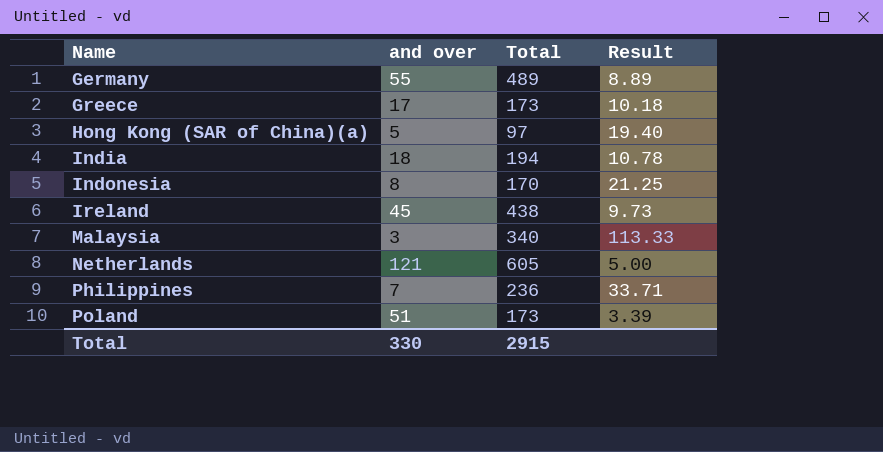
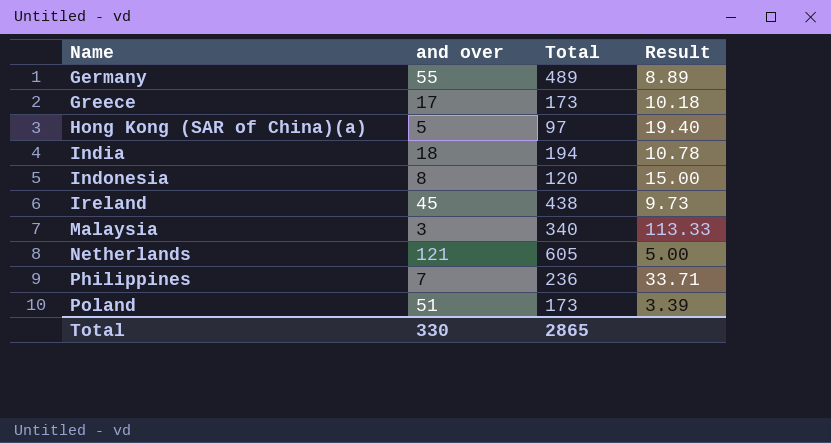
Indonesia | Total: 170 -> 120
Indonesia | Result: 21.25 -> 15.00
Total | Total: 2915 -> 2865

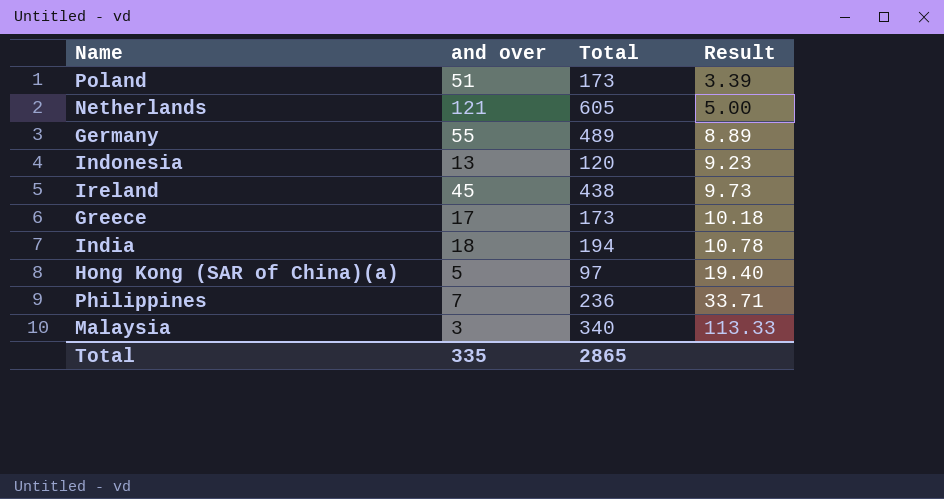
row order: Name ascending -> Result ascending
Indonesia | and over: 8 -> 13
Indonesia | Result: 15.00 -> 9.23
Total | and over: 330 -> 335

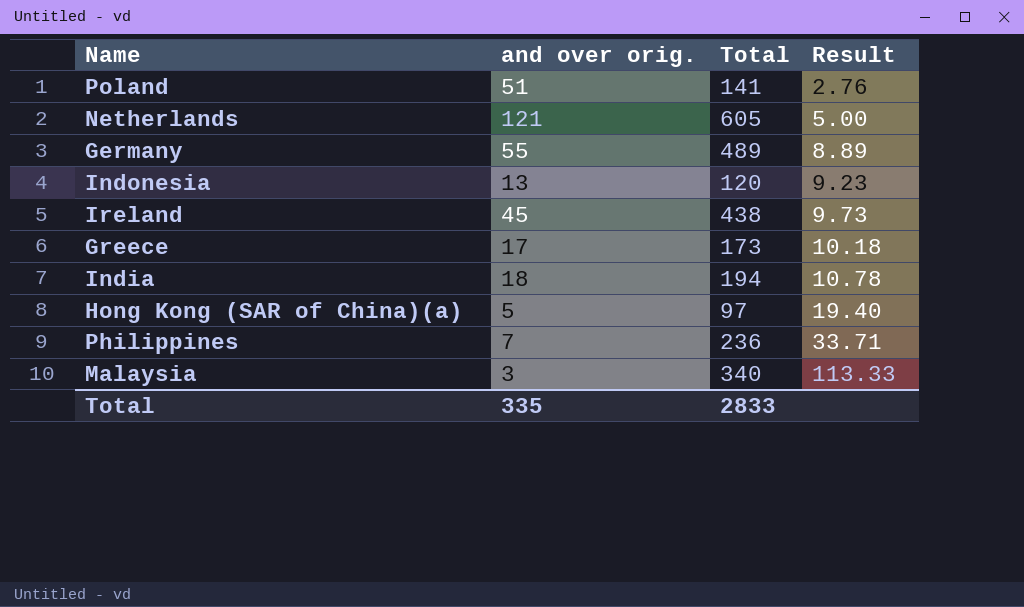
column name: and over -> and over orig.
Poland | Total: 173 -> 141
Poland | Result: 3.39 -> 2.76
Total | Total: 2865 -> 2833

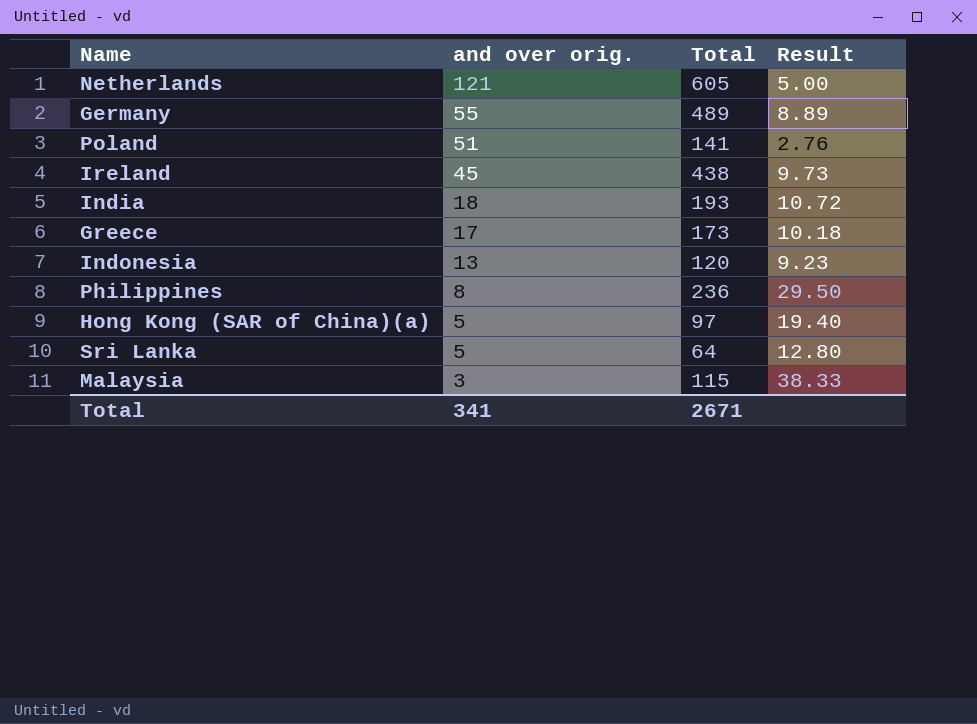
row order: Result ascending -> and over orig. descending
India | Total: 194 -> 193
India | Result: 10.78 -> 10.72
Philippines | and over orig.: 7 -> 8
Philippines | Result: 33.71 -> 29.50
row Sri Lanka: none -> 5 | 64 | 12.80
Malaysia | Total: 340 -> 115
Malaysia | Result: 113.33 -> 38.33
Total | and over orig.: 335 -> 341
Total | Total: 2833 -> 2671

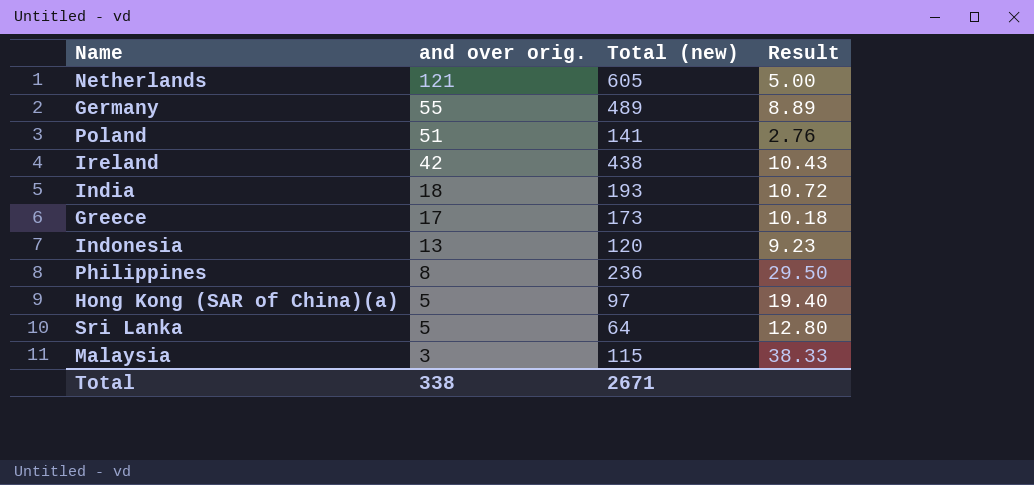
column name: Total -> Total (new)
Ireland | and over orig.: 45 -> 42
Ireland | Result: 9.73 -> 10.43
Total | and over orig.: 341 -> 338

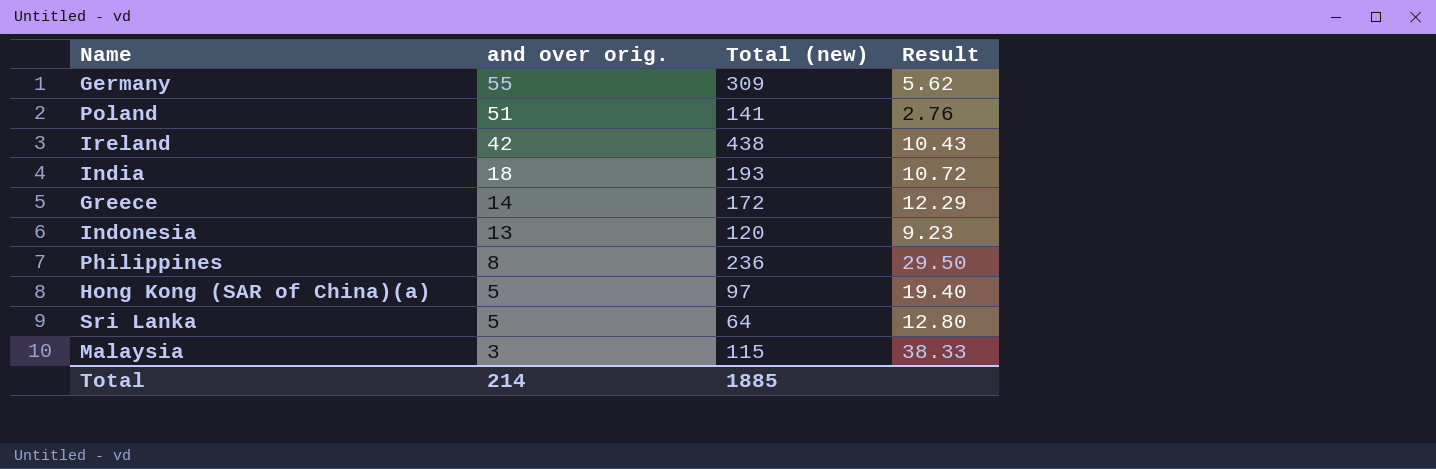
row Netherlands: 121 | 605 | 5.00 -> none
Germany | Total (new): 489 -> 309
Germany | Result: 8.89 -> 5.62
Greece | and over orig.: 17 -> 14
Greece | Total (new): 173 -> 172
Greece | Result: 10.18 -> 12.29
Total | and over orig.: 338 -> 214
Total | Total (new): 2671 -> 1885

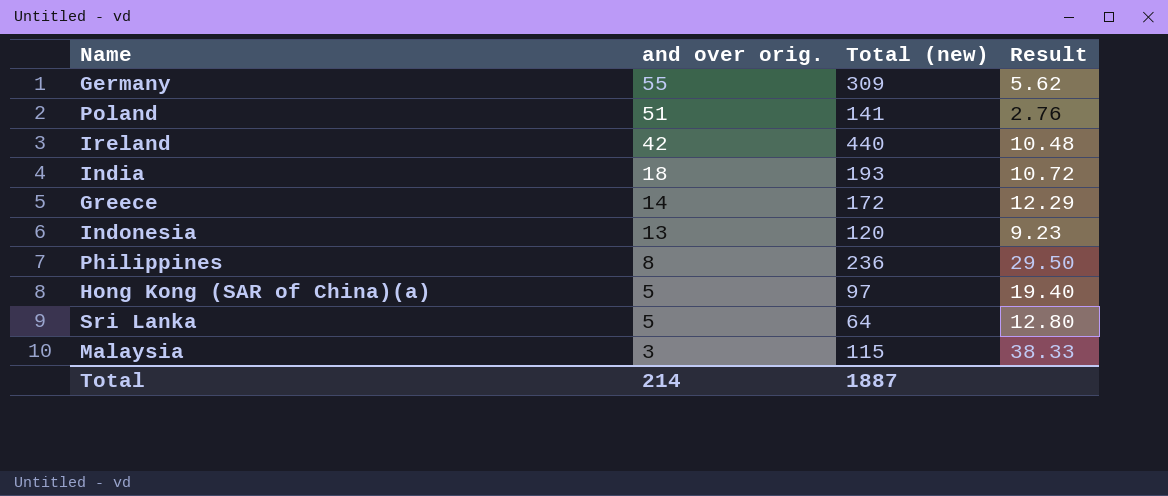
Ireland | Total (new): 438 -> 440
Ireland | Result: 10.43 -> 10.48
Total | Total (new): 1885 -> 1887

